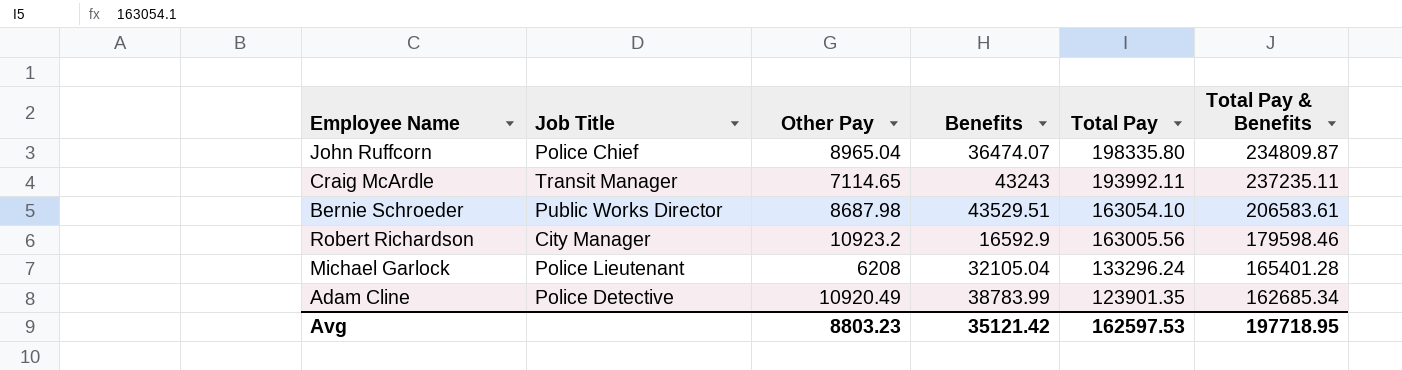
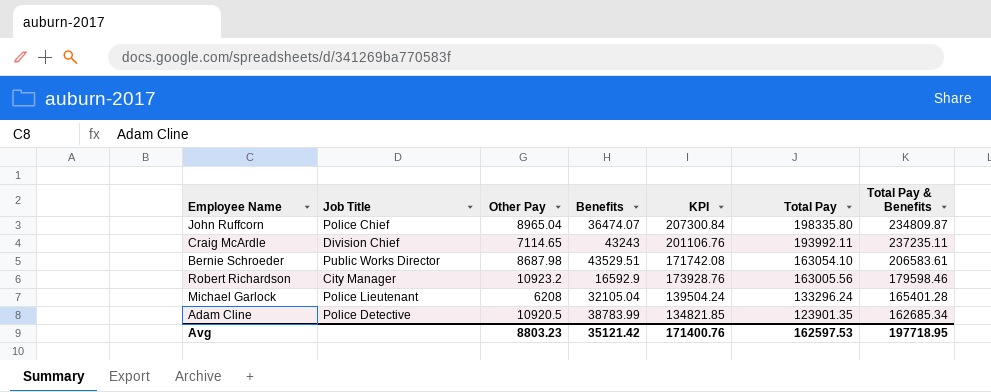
column KPI | formula: none -> [Other Pay] + [Total Pay]
Craig McArdle | Job Title: Transit Manager -> Division Chief
Adam Cline | Other Pay: 10920.49 -> 10920.5

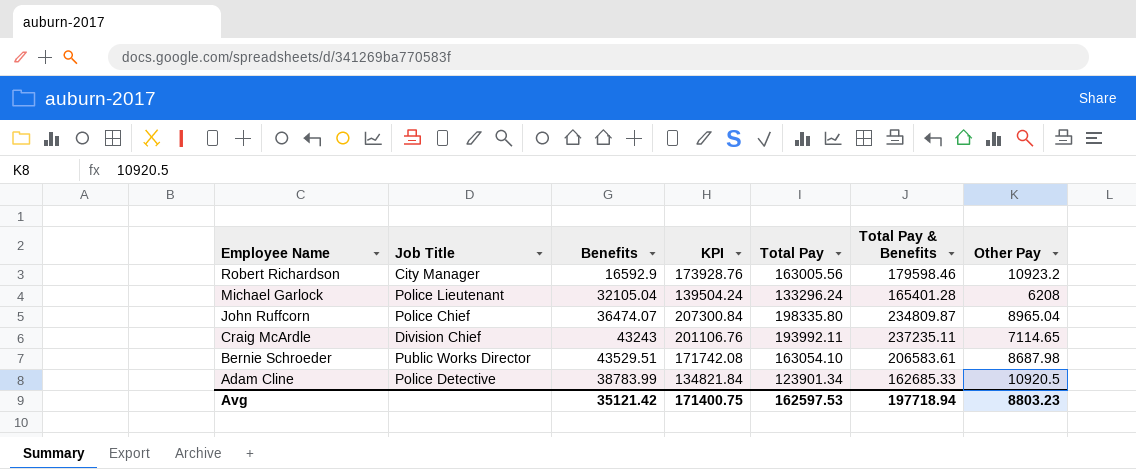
row order: Total Pay descending -> Employee Name descending
column Other Pay | position: 3 -> 7
Adam Cline | KPI: 134821.85 -> 134821.84
Adam Cline | Total Pay: 123901.35 -> 123901.34
Adam Cline | Total Pay & Benefits: 162685.34 -> 162685.33
Avg | KPI: 171400.76 -> 171400.75
Avg | Total Pay & Benefits: 197718.95 -> 197718.94

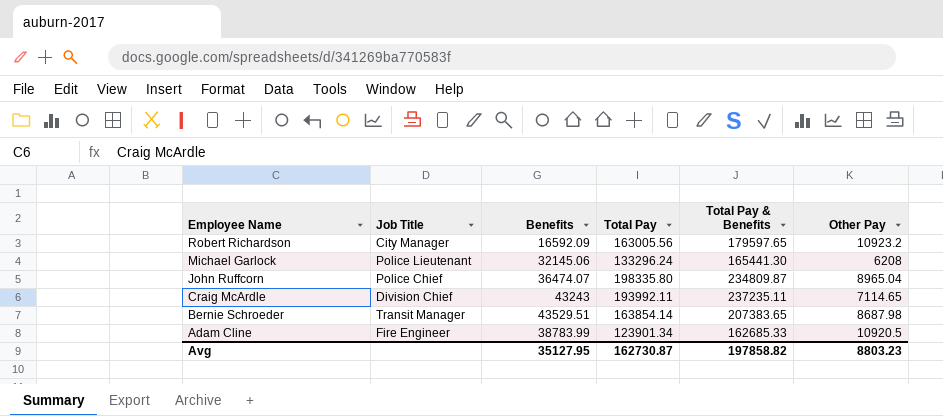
column KPI | formula: [Total Pay] + [Other Pay] -> none
Robert Richardson | Benefits: 16592.9 -> 16592.09
Robert Richardson | Total Pay & Benefits: 179598.46 -> 179597.65
Michael Garlock | Benefits: 32105.04 -> 32145.06
Michael Garlock | Total Pay & Benefits: 165401.28 -> 165441.30
Bernie Schroeder | Job Title: Public Works Director -> Transit Manager
Bernie Schroeder | Total Pay: 163054.10 -> 163854.14
Bernie Schroeder | Total Pay & Benefits: 206583.61 -> 207383.65
Adam Cline | Job Title: Police Detective -> Fire Engineer
Avg | Benefits: 35121.42 -> 35127.95
Avg | Total Pay: 162597.53 -> 162730.87
Avg | Total Pay & Benefits: 197718.94 -> 197858.82

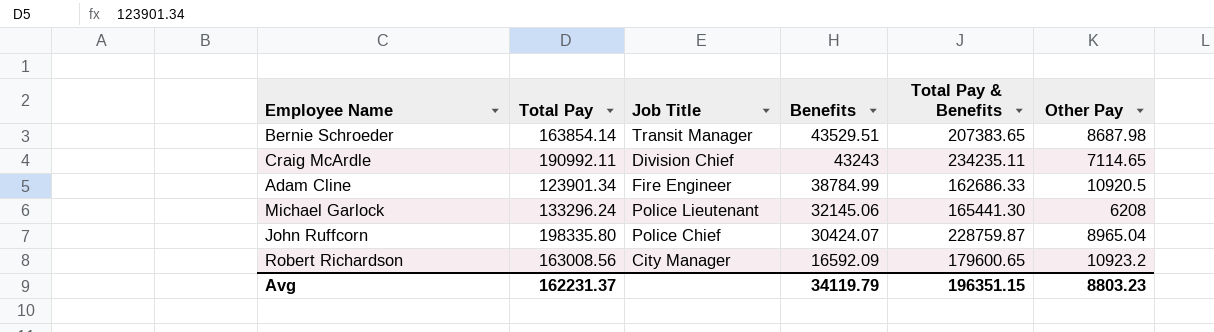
row order: Employee Name descending -> Benefits descending
column Total Pay | position: 4 -> 2
Craig McArdle | Total Pay: 193992.11 -> 190992.11
Craig McArdle | Total Pay & Benefits: 237235.11 -> 234235.11
Adam Cline | Benefits: 38783.99 -> 38784.99
Adam Cline | Total Pay & Benefits: 162685.33 -> 162686.33
John Ruffcorn | Benefits: 36474.07 -> 30424.07
John Ruffcorn | Total Pay & Benefits: 234809.87 -> 228759.87
Robert Richardson | Total Pay: 163005.56 -> 163008.56
Robert Richardson | Total Pay & Benefits: 179597.65 -> 179600.65
Avg | Total Pay: 162730.87 -> 162231.37
Avg | Benefits: 35127.95 -> 34119.79
Avg | Total Pay & Benefits: 197858.82 -> 196351.15

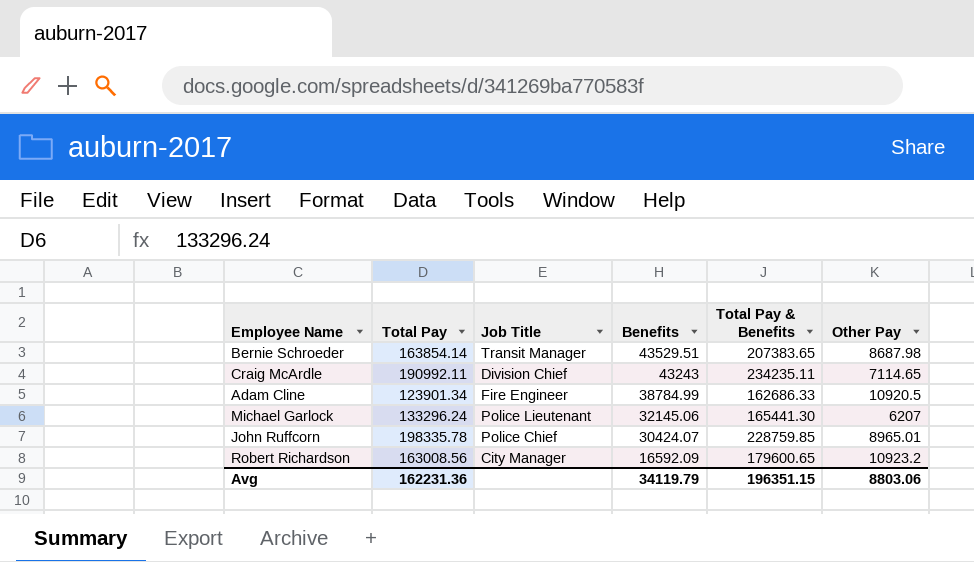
Michael Garlock | Other Pay: 6208 -> 6207
John Ruffcorn | Total Pay: 198335.80 -> 198335.78
John Ruffcorn | Total Pay & Benefits: 228759.87 -> 228759.85
John Ruffcorn | Other Pay: 8965.04 -> 8965.01
Avg | Total Pay: 162231.37 -> 162231.36
Avg | Other Pay: 8803.23 -> 8803.06

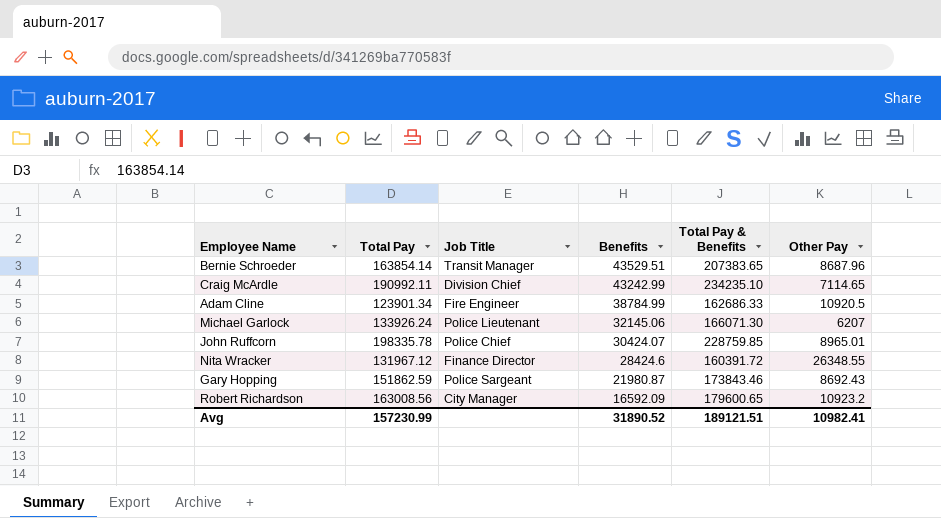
Bernie Schroeder | Other Pay: 8687.98 -> 8687.96
Craig McArdle | Benefits: 43243 -> 43242.99
Craig McArdle | Total Pay & Benefits: 234235.11 -> 234235.10
Michael Garlock | Total Pay: 133296.24 -> 133926.24
Michael Garlock | Total Pay & Benefits: 165441.30 -> 166071.30
row Nita Wracker: none -> 131967.12 | Finance Director | 28424.6 | 160391.72 | 26348.55
row Gary Hopping: none -> 151862.59 | Police Sargeant | 21980.87 | 173843.46 | 8692.43
Avg | Total Pay: 162231.36 -> 157230.99
Avg | Benefits: 34119.79 -> 31890.52
Avg | Total Pay & Benefits: 196351.15 -> 189121.51
Avg | Other Pay: 8803.06 -> 10982.41

